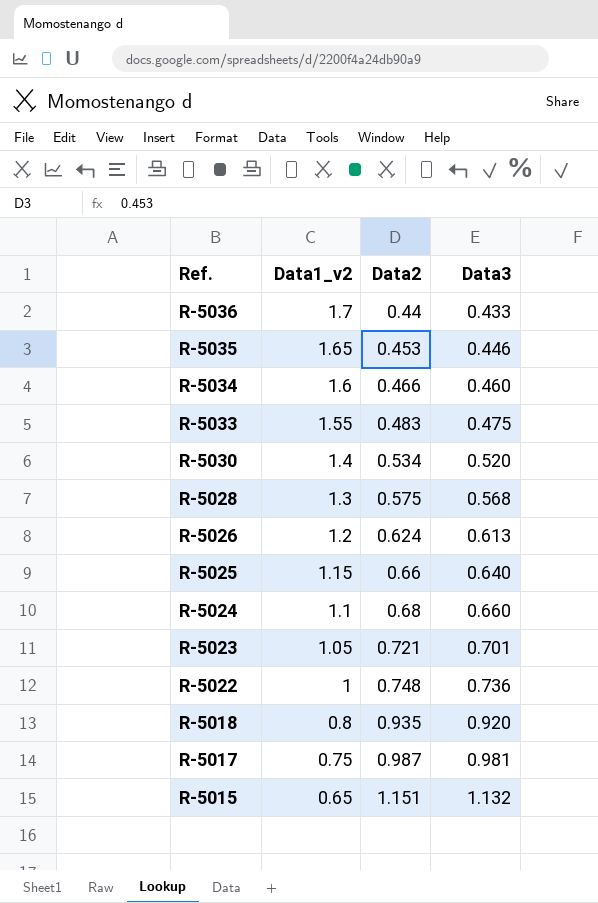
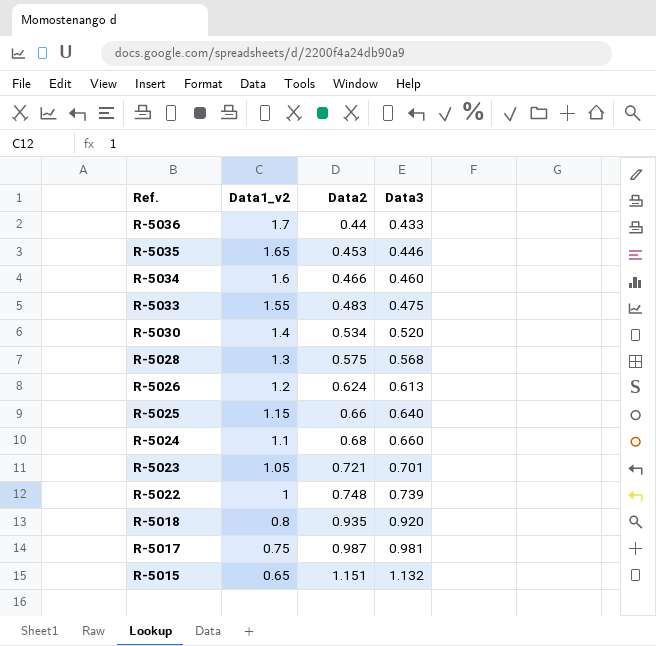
R-5022 | Data3: 0.736 -> 0.739

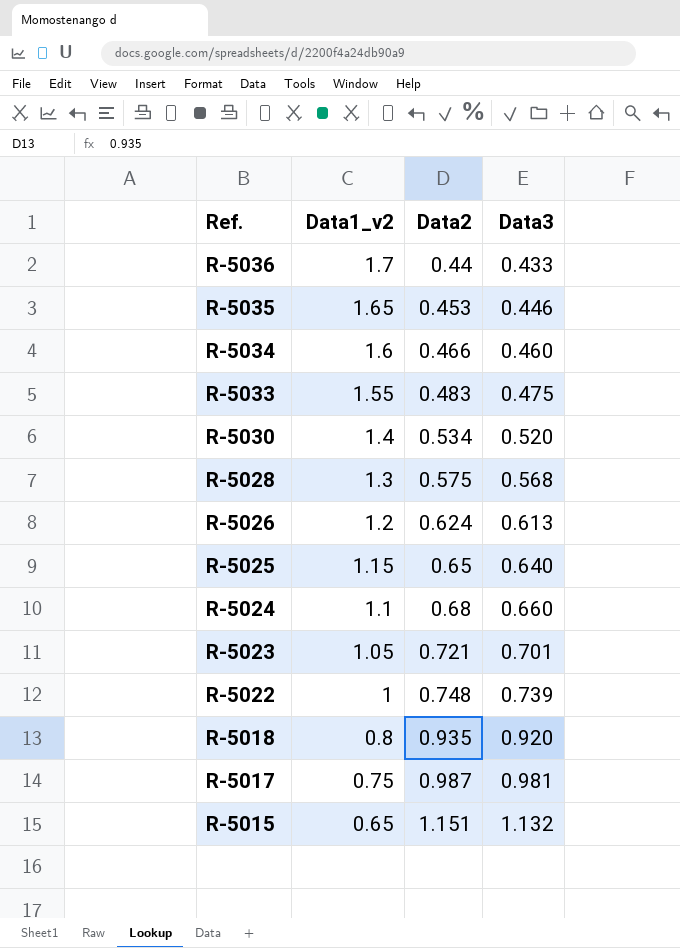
R-5025 | Data2: 0.66 -> 0.65

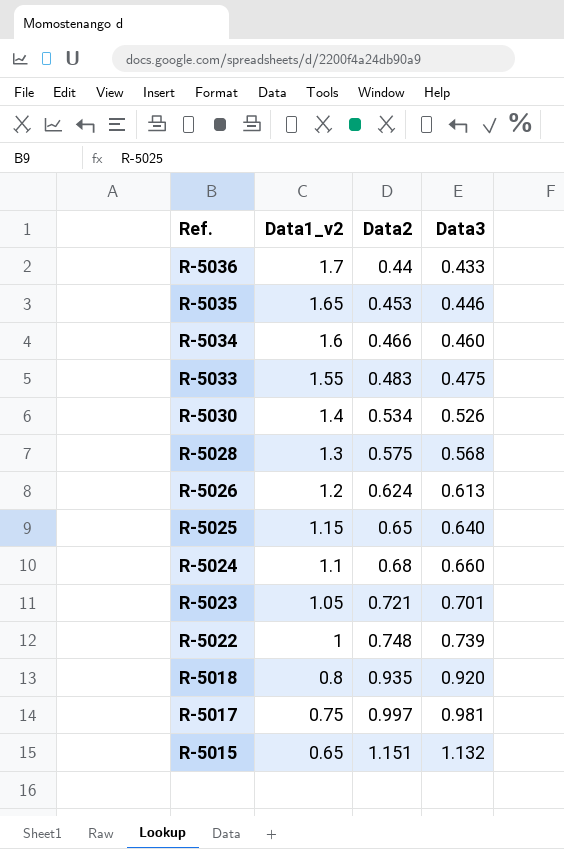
R-5030 | Data3: 0.520 -> 0.526
R-5017 | Data2: 0.987 -> 0.997

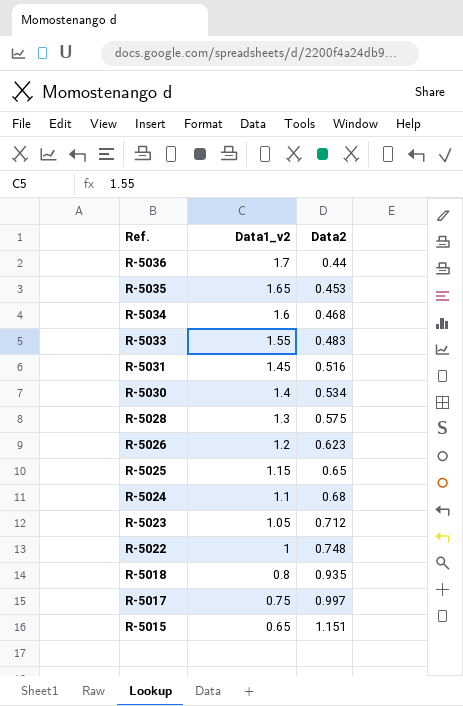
column Data3 | position: 4 -> none
R-5034 | Data2: 0.466 -> 0.468
row R-5031: none -> 1.45 | 0.516
R-5026 | Data2: 0.624 -> 0.623
R-5023 | Data2: 0.721 -> 0.712

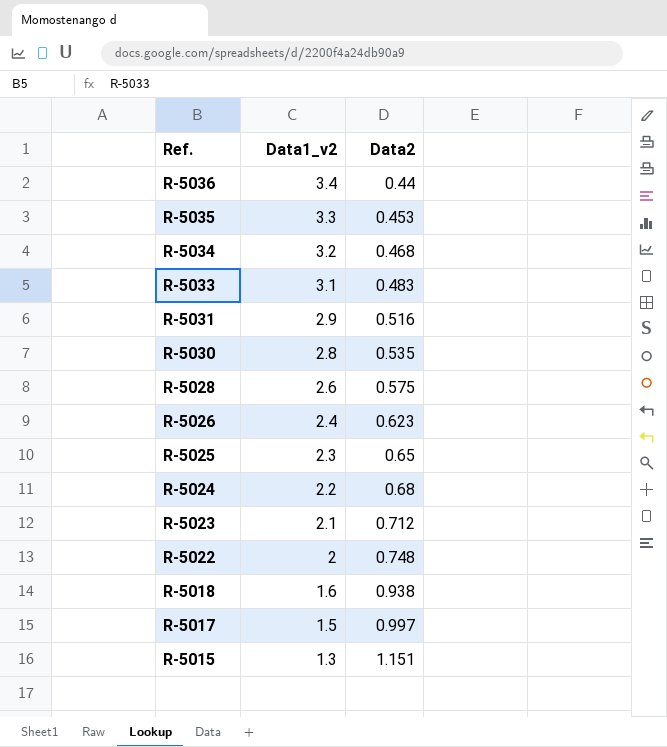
R-5036 | Data1_v2: 1.7 -> 3.4
R-5035 | Data1_v2: 1.65 -> 3.3
R-5034 | Data1_v2: 1.6 -> 3.2
R-5033 | Data1_v2: 1.55 -> 3.1
R-5031 | Data1_v2: 1.45 -> 2.9
R-5030 | Data1_v2: 1.4 -> 2.8
R-5030 | Data2: 0.534 -> 0.535
R-5028 | Data1_v2: 1.3 -> 2.6
R-5026 | Data1_v2: 1.2 -> 2.4
R-5025 | Data1_v2: 1.15 -> 2.3
R-5024 | Data1_v2: 1.1 -> 2.2
R-5023 | Data1_v2: 1.05 -> 2.1
R-5022 | Data1_v2: 1 -> 2
R-5018 | Data1_v2: 0.8 -> 1.6
R-5018 | Data2: 0.935 -> 0.938
R-5017 | Data1_v2: 0.75 -> 1.5
R-5015 | Data1_v2: 0.65 -> 1.3

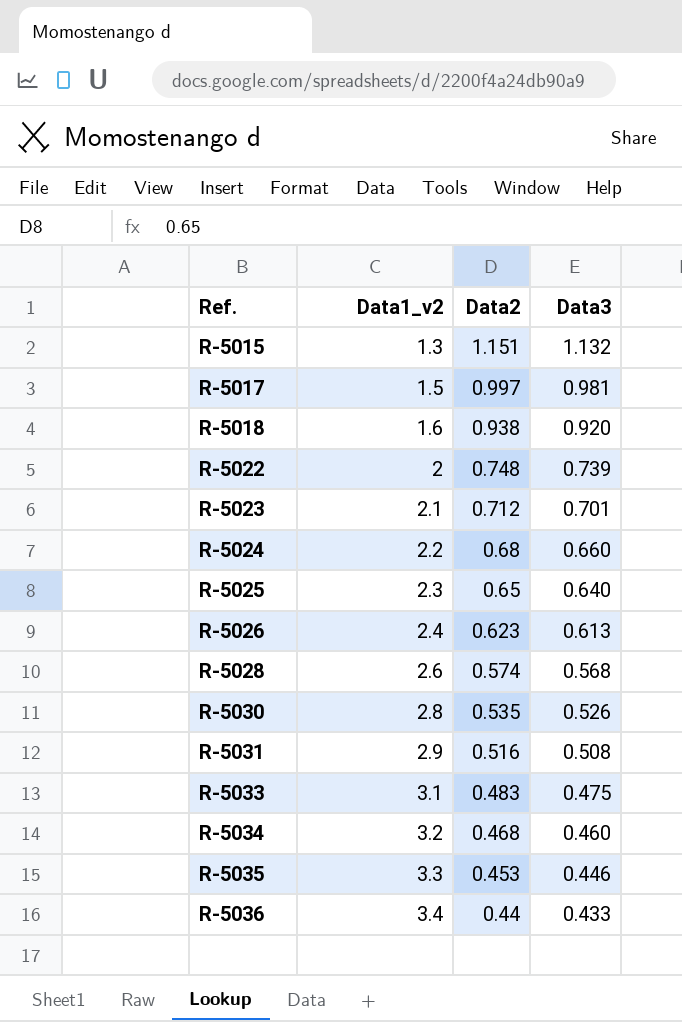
row order: Ref. descending -> Ref. ascending
column Data3 | position: none -> 4
R-5028 | Data2: 0.575 -> 0.574

